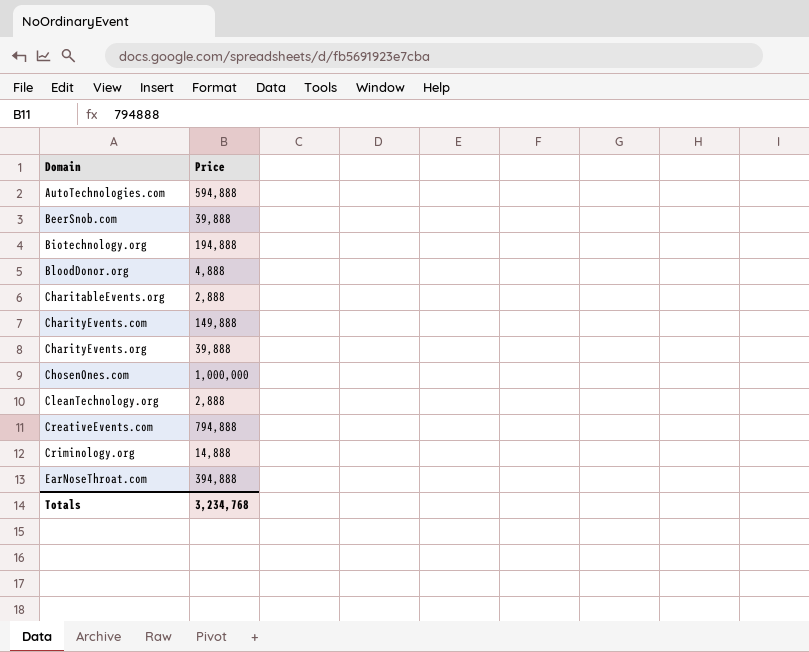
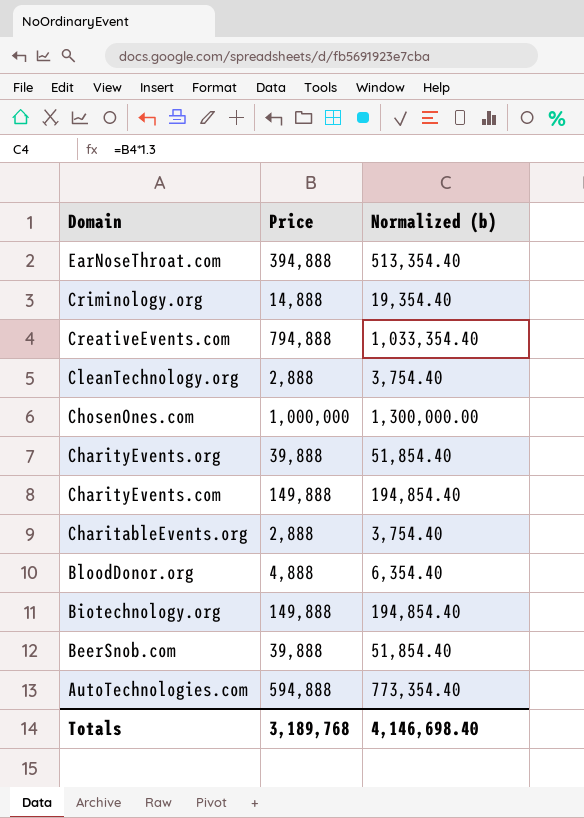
row order: Domain ascending -> Domain descending
column Normalized (b) | formula: none -> [Price] * 1.3
Biotechnology.org | Price: 194,888 -> 149,888
Totals | Price: 3,234,768 -> 3,189,768

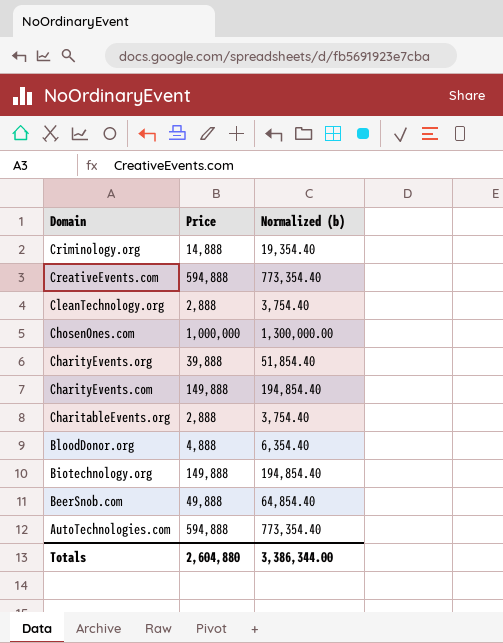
row EarNoseThroat.com: 394,888 | 513,354.40 -> none
CreativeEvents.com | Price: 794,888 -> 594,888
CreativeEvents.com | Normalized (b): 1,033,354.40 -> 773,354.40
BeerSnob.com | Price: 39,888 -> 49,888
BeerSnob.com | Normalized (b): 51,854.40 -> 64,854.40
Totals | Price: 3,189,768 -> 2,604,880
Totals | Normalized (b): 4,146,698.40 -> 3,386,344.00

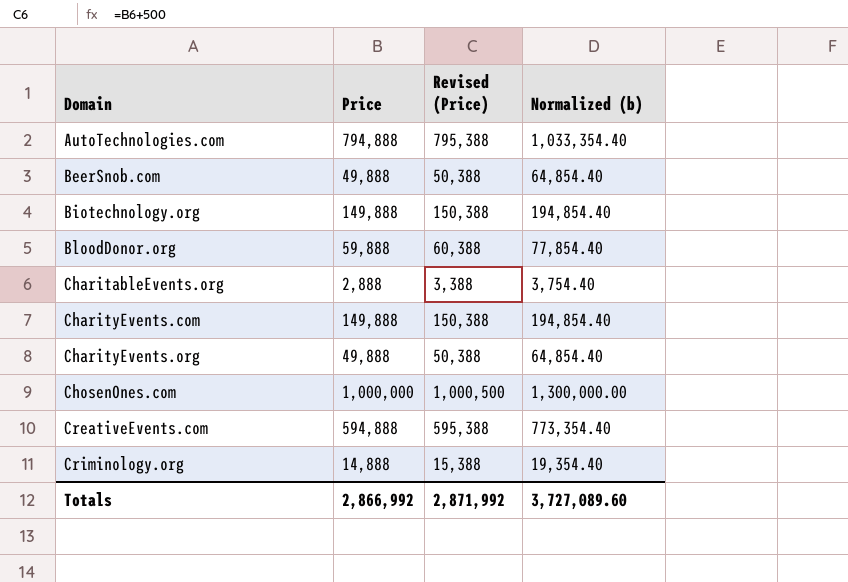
row order: Domain descending -> Domain ascending
column Revised (Price) | formula: none -> [Price] + 500
row CleanTechnology.org: 2,888 | 3,754.40 -> none
AutoTechnologies.com | Price: 594,888 -> 794,888
AutoTechnologies.com | Normalized (b): 773,354.40 -> 1,033,354.40
BloodDonor.org | Price: 4,888 -> 59,888
BloodDonor.org | Normalized (b): 6,354.40 -> 77,854.40
CharityEvents.org | Price: 39,888 -> 49,888
CharityEvents.org | Normalized (b): 51,854.40 -> 64,854.40
Totals | Price: 2,604,880 -> 2,866,992
Totals | Normalized (b): 3,386,344.00 -> 3,727,089.60

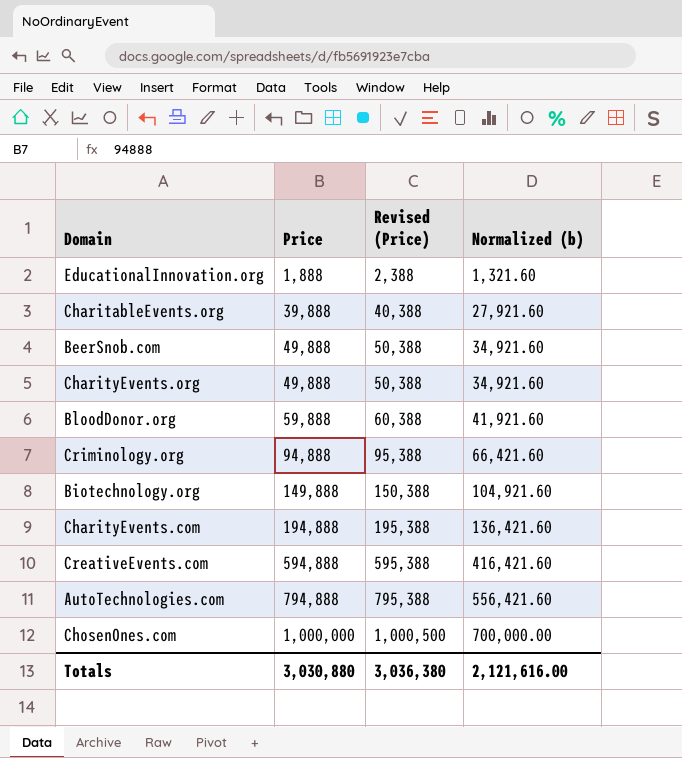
row order: Domain ascending -> Price ascending
column Normalized (b) | formula: [Price] * 1.3 -> [Price] * 0.7
row EducationalInnovation.org: none -> 1,888 | 2,388 | 1,321.60
CharitableEvents.org | Price: 2,888 -> 39,888
CharitableEvents.org | Revised (Price): 3,388 -> 40,388
Criminology.org | Price: 14,888 -> 94,888
Criminology.org | Revised (Price): 15,388 -> 95,388
CharityEvents.com | Price: 149,888 -> 194,888
CharityEvents.com | Revised (Price): 150,388 -> 195,388
Totals | Price: 2,866,992 -> 3,030,880
Totals | Revised (Price): 2,871,992 -> 3,036,380
Totals | Normalized (b): 3,727,089.60 -> 2,121,616.00

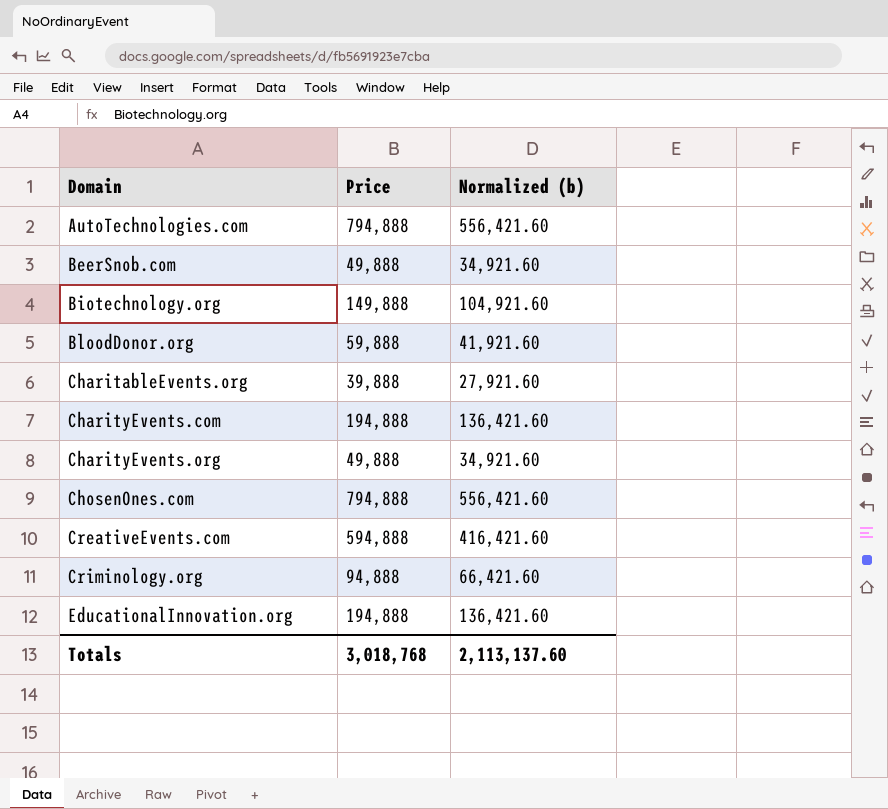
row order: Price ascending -> Domain ascending
column Revised (Price) | formula: [Price] + 500 -> none
ChosenOnes.com | Price: 1,000,000 -> 794,888
ChosenOnes.com | Normalized (b): 700,000.00 -> 556,421.60
EducationalInnovation.org | Price: 1,888 -> 194,888
EducationalInnovation.org | Normalized (b): 1,321.60 -> 136,421.60
Totals | Price: 3,030,880 -> 3,018,768
Totals | Normalized (b): 2,121,616.00 -> 2,113,137.60

